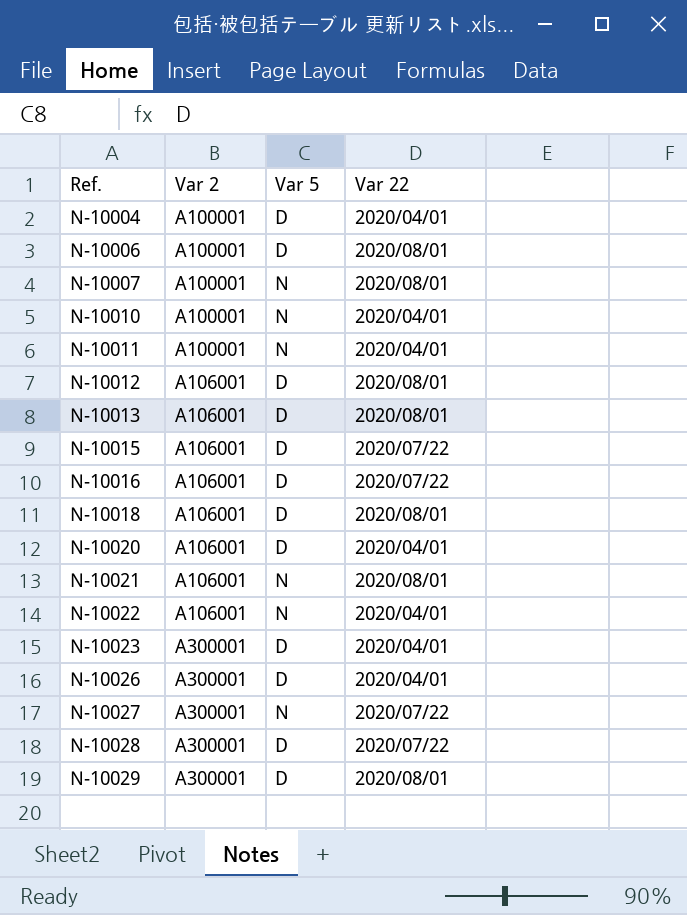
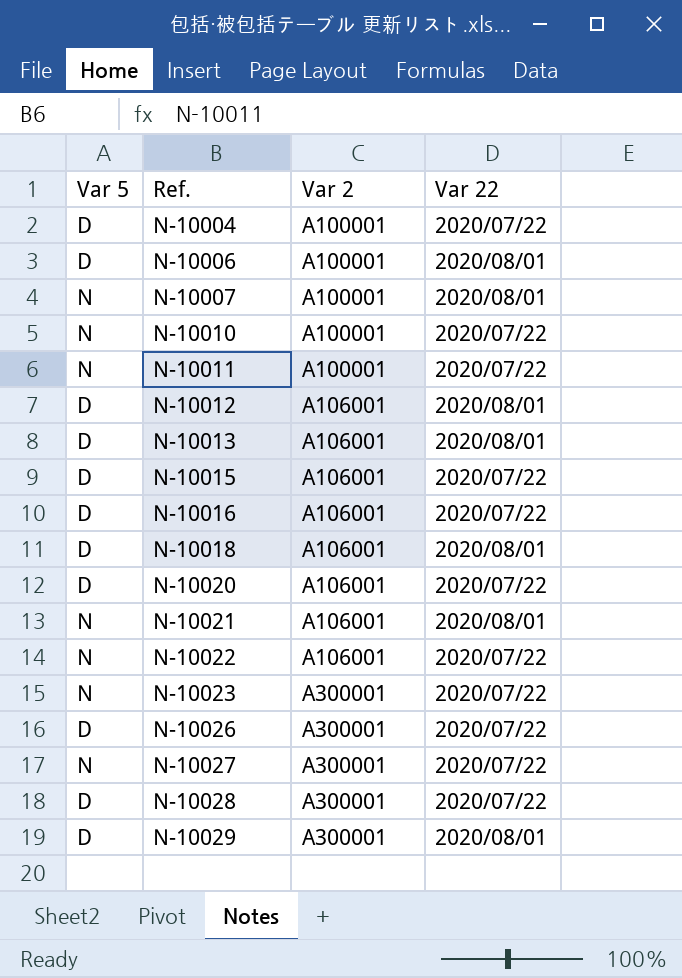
column Var 5 | position: 3 -> 1
N-10004 | Var 22: 2020/04/01 -> 2020/07/22
N-10010 | Var 22: 2020/04/01 -> 2020/07/22
N-10011 | Var 22: 2020/04/01 -> 2020/07/22
N-10020 | Var 22: 2020/04/01 -> 2020/07/22
N-10022 | Var 22: 2020/04/01 -> 2020/07/22
N-10023 | Var 5: D -> N
N-10023 | Var 22: 2020/04/01 -> 2020/07/22
N-10026 | Var 22: 2020/04/01 -> 2020/07/22

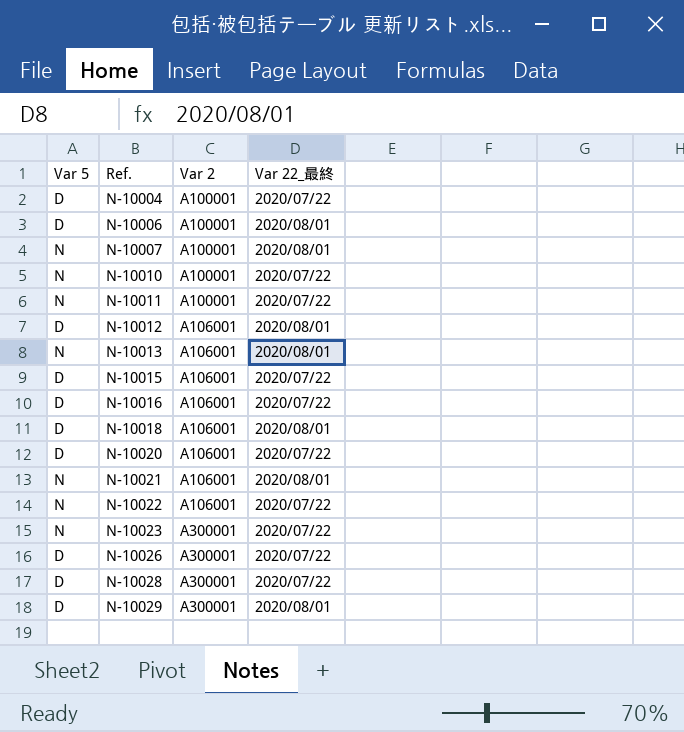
column name: Var 22 -> Var 22_最終
row N-10027: N | A300001 | 2020/07/22 -> none
N-10013 | Var 5: D -> N

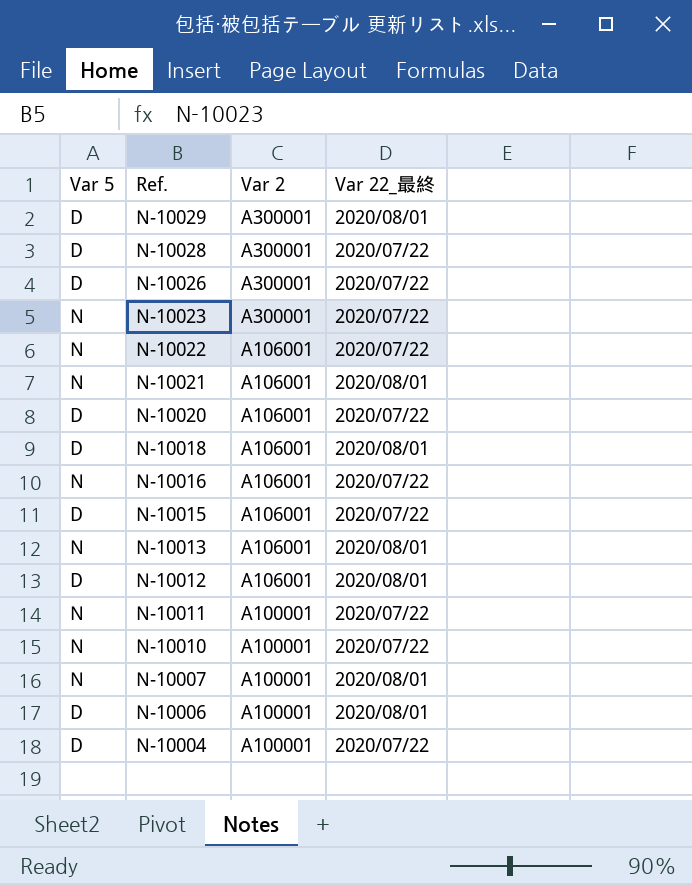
row order: Ref. ascending -> Ref. descending
N-10016 | Var 5: D -> N

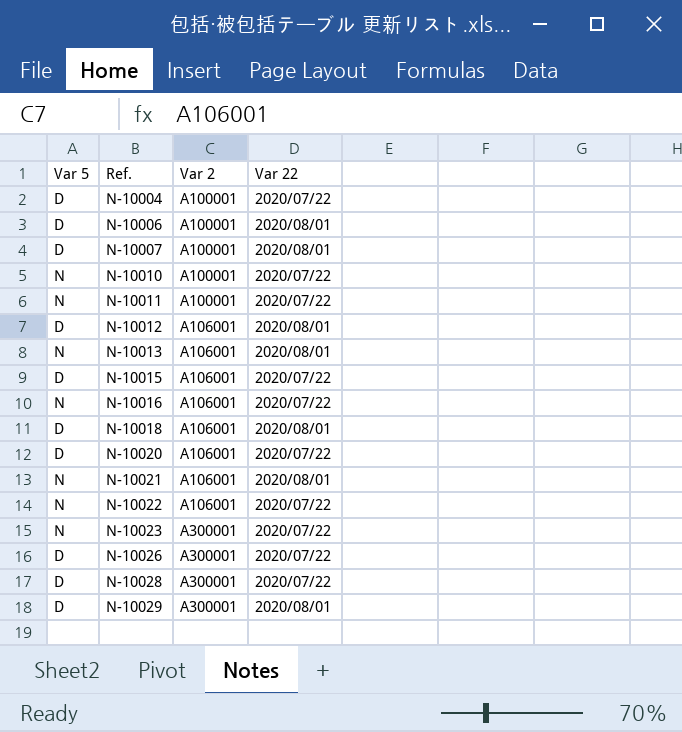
row order: Ref. descending -> Ref. ascending
column name: Var 22_最終 -> Var 22
N-10007 | Var 5: N -> D

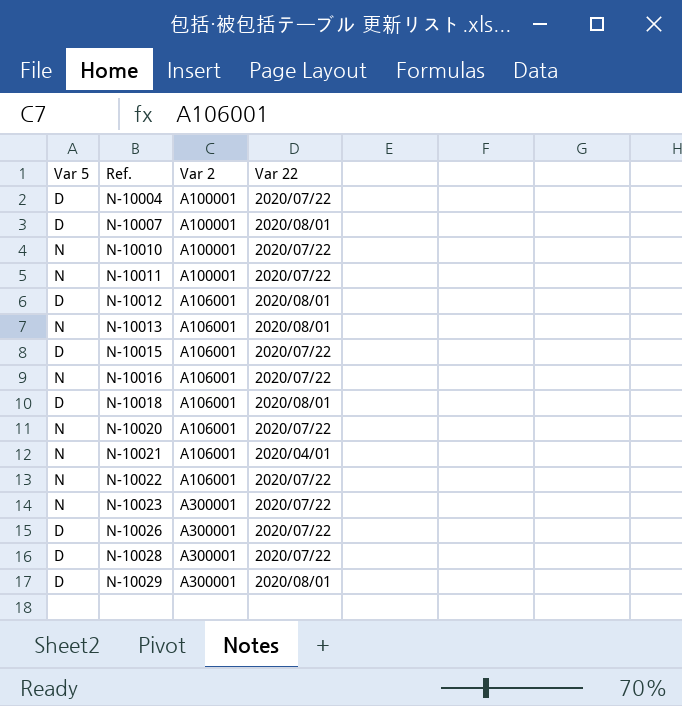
row N-10006: D | A100001 | 2020/08/01 -> none
N-10020 | Var 5: D -> N
N-10021 | Var 22: 2020/08/01 -> 2020/04/01

